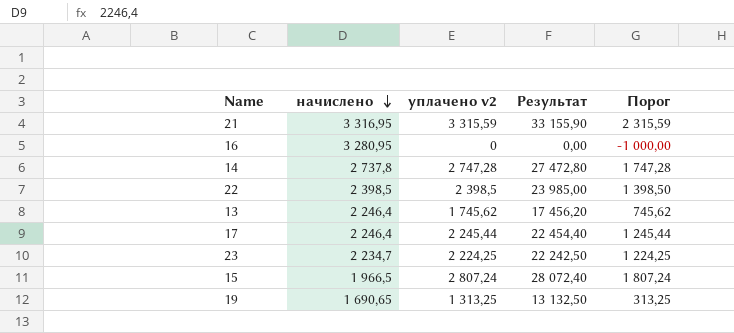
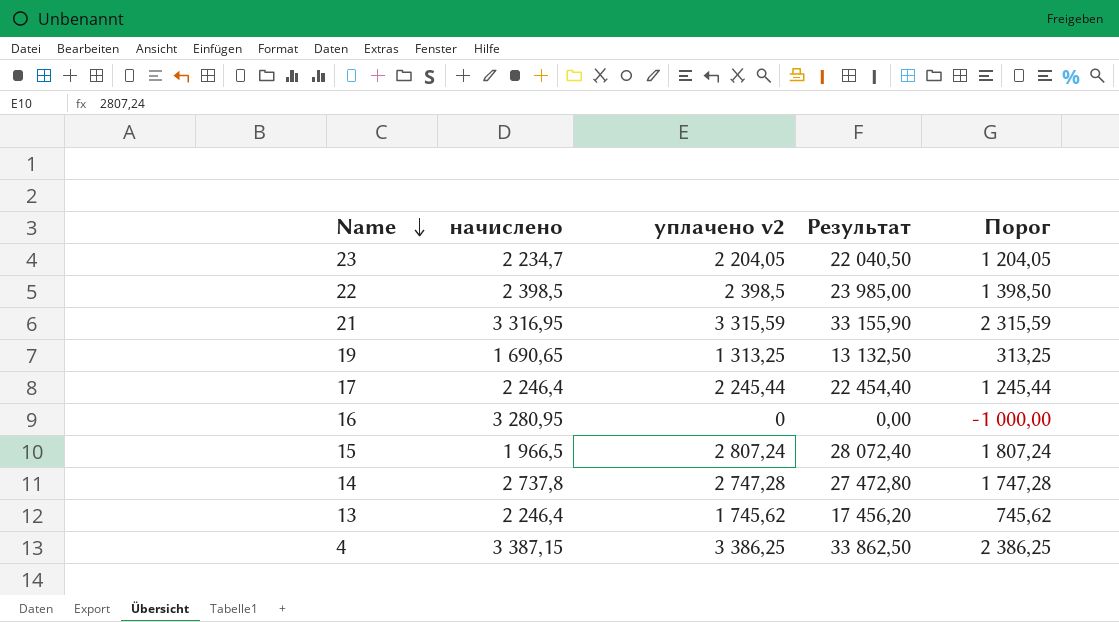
row order: начислено descending -> Name descending
23 | уплачено v2: 2 224,25 -> 2 204,05
23 | Результат: 22 242,50 -> 22 040,50
23 | Порог: 1 224,25 -> 1 204,05
row 4: none -> 3 387,15 | 3 386,25 | 33 862,50 | 2 386,25

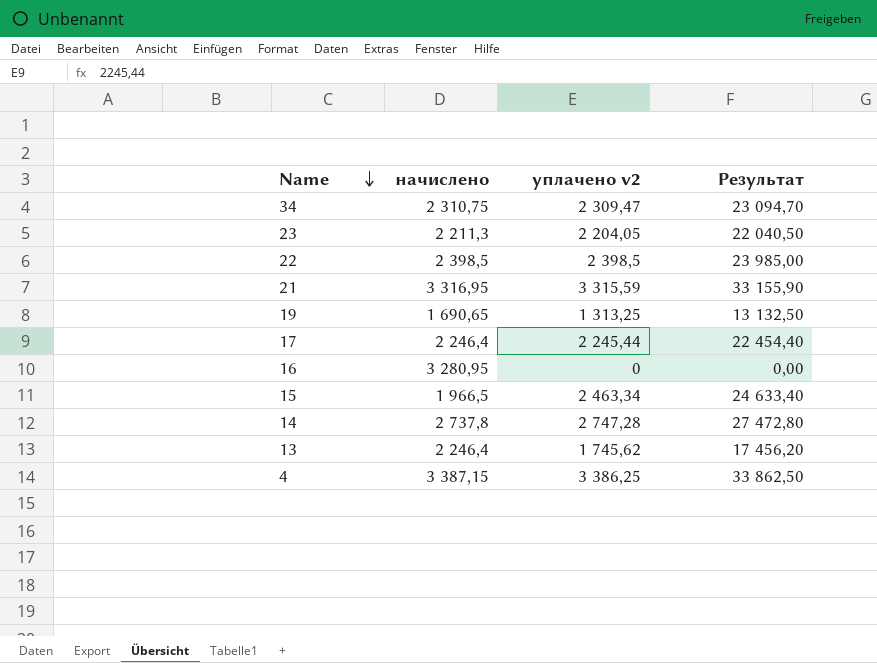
column Порог | formula: [уплачено v2] - 1000 -> none
row 34: none -> 2 310,75 | 2 309,47 | 23 094,70
23 | начислено: 2 234,7 -> 2 211,3
15 | уплачено v2: 2 807,24 -> 2 463,34
15 | Результат: 28 072,40 -> 24 633,40

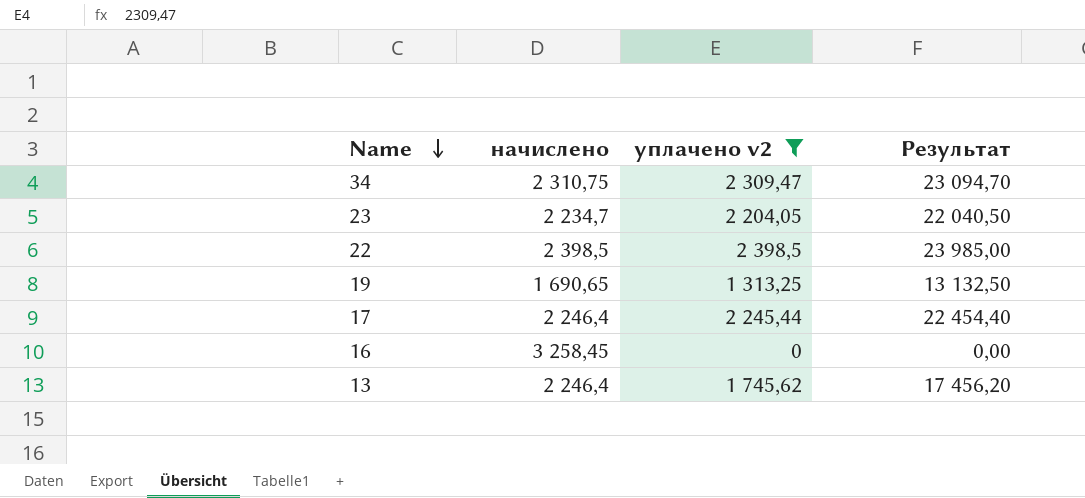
filter: none -> уплачено v2 <= 2 398,5
23 | начислено: 2 211,3 -> 2 234,7
16 | начислено: 3 280,95 -> 3 258,45

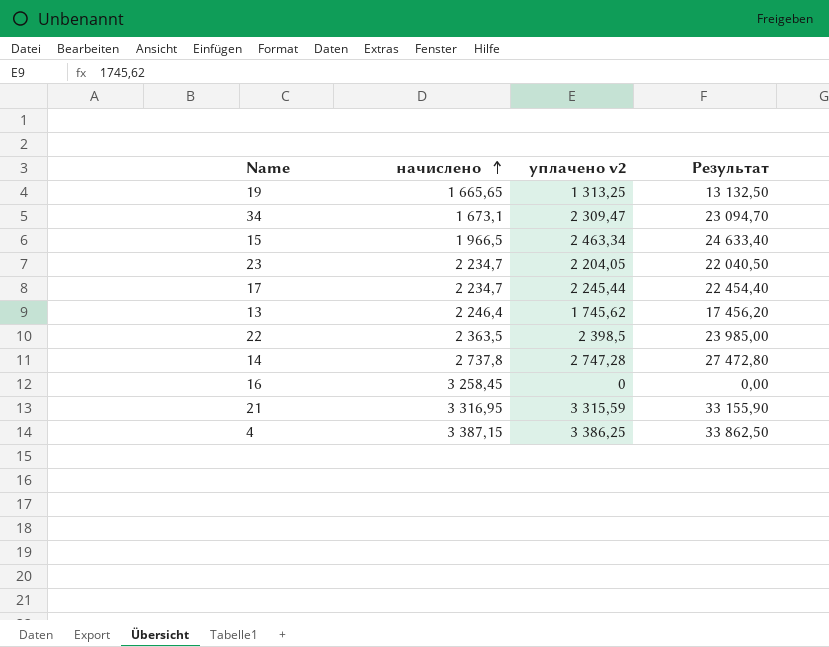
filter: уплачено v2 <= 2 398,5 -> none
row order: Name descending -> начислено ascending
19 | начислено: 1 690,65 -> 1 665,65
34 | начислено: 2 310,75 -> 1 673,1
17 | начислено: 2 246,4 -> 2 234,7
22 | начислено: 2 398,5 -> 2 363,5

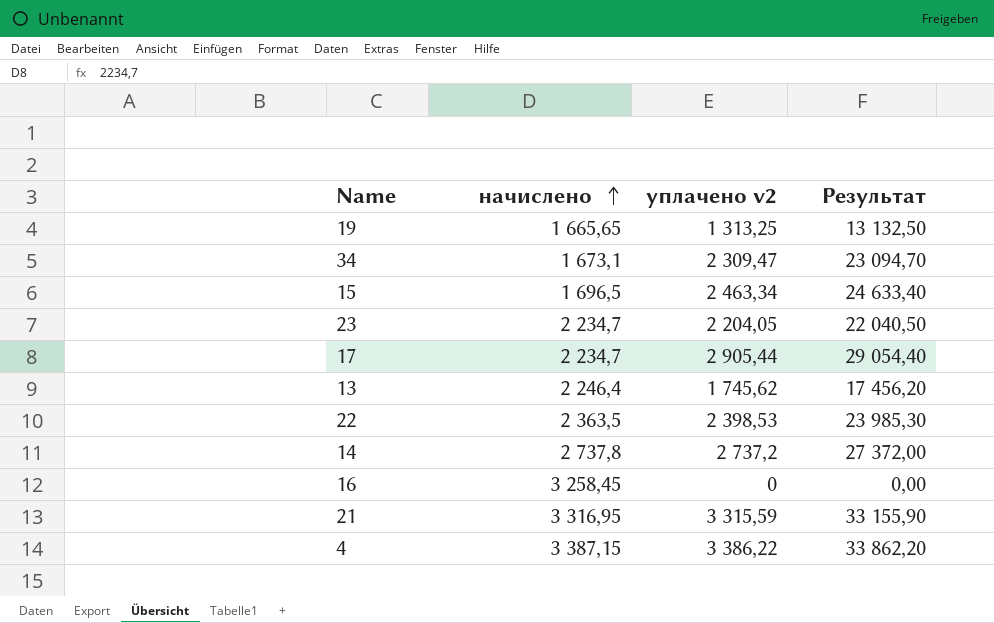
15 | начислено: 1 966,5 -> 1 696,5
17 | уплачено v2: 2 245,44 -> 2 905,44
17 | Результат: 22 454,40 -> 29 054,40
22 | уплачено v2: 2 398,5 -> 2 398,53
22 | Результат: 23 985,00 -> 23 985,30
14 | уплачено v2: 2 747,28 -> 2 737,2
14 | Результат: 27 472,80 -> 27 372,00
4 | уплачено v2: 3 386,25 -> 3 386,22
4 | Результат: 33 862,50 -> 33 862,20

